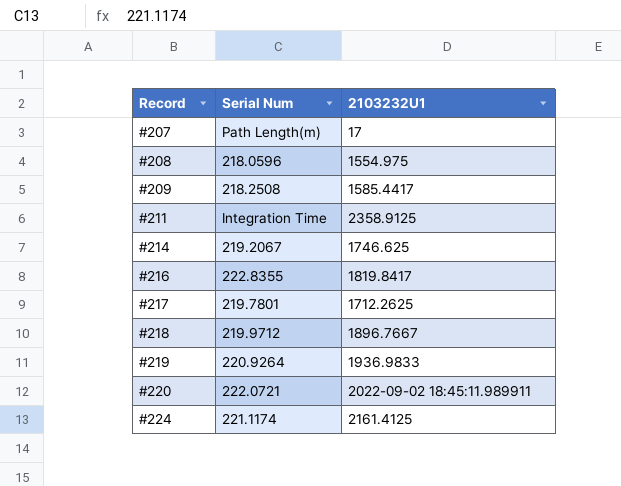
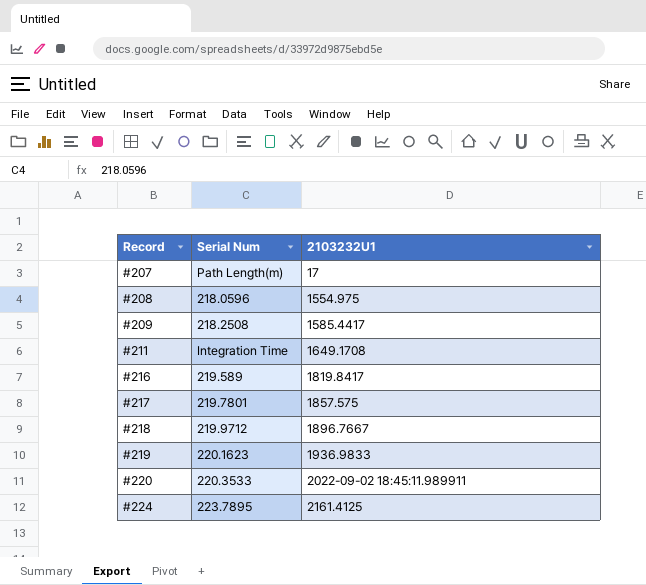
row #214: 219.2067 | 1746.625 -> none
#211 | 2103232U1: 2358.9125 -> 1649.1708
#216 | Serial Num: 222.8355 -> 219.589
#217 | 2103232U1: 1712.2625 -> 1857.575
#219 | Serial Num: 220.9264 -> 220.1623
#220 | Serial Num: 222.0721 -> 220.3533
#224 | Serial Num: 221.1174 -> 223.7895

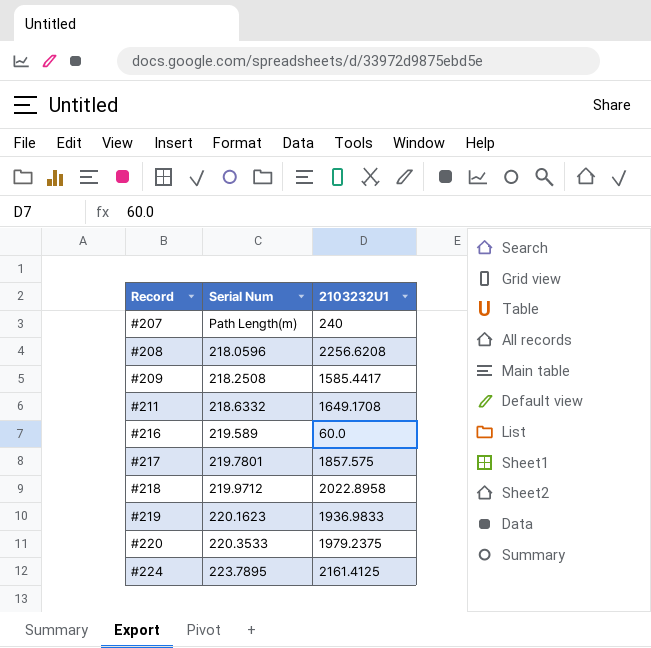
#207 | 2103232U1: 17 -> 240
#208 | 2103232U1: 1554.975 -> 2256.6208
#211 | Serial Num: Integration Time -> 218.6332
#216 | 2103232U1: 1819.8417 -> 60.0
#218 | 2103232U1: 1896.7667 -> 2022.8958
#220 | 2103232U1: 2022-09-02 18:45:11.989911 -> 1979.2375

